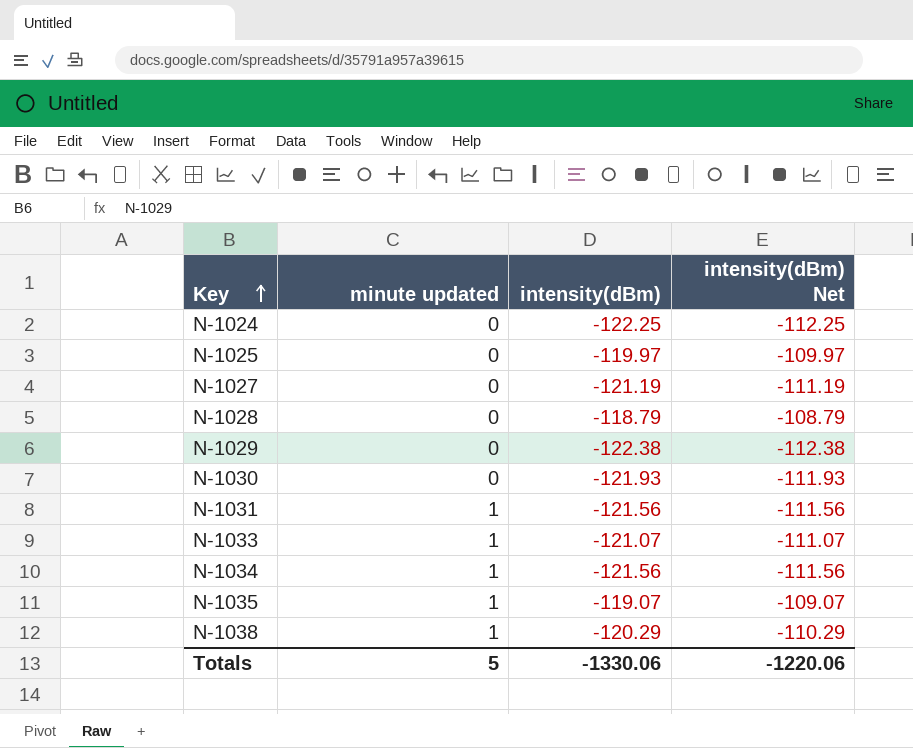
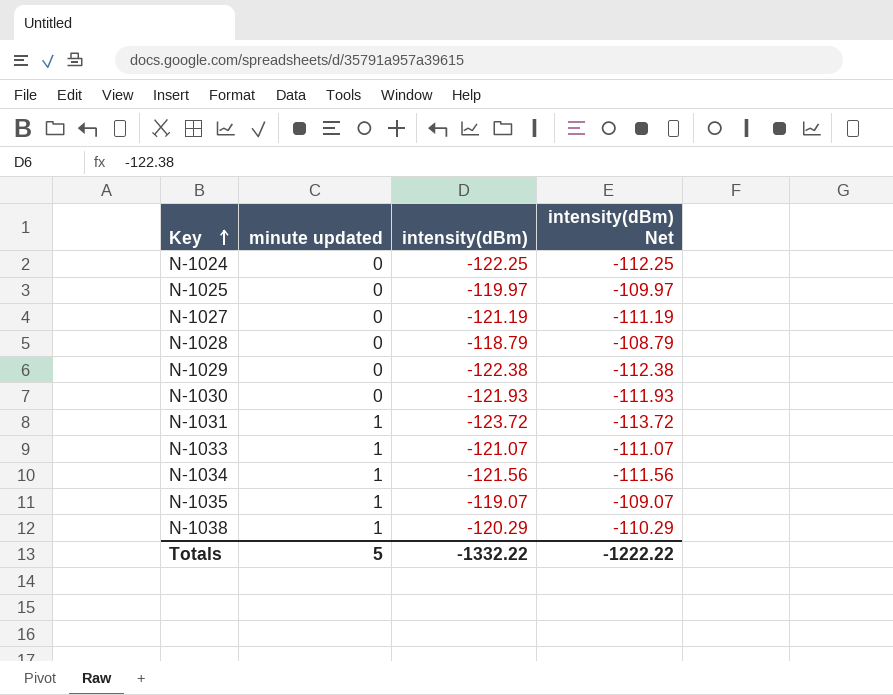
N-1031 | intensity(dBm): -121.56 -> -123.72
N-1031 | intensity(dBm) Net: -111.56 -> -113.72
Totals | intensity(dBm): -1330.06 -> -1332.22
Totals | intensity(dBm) Net: -1220.06 -> -1222.22

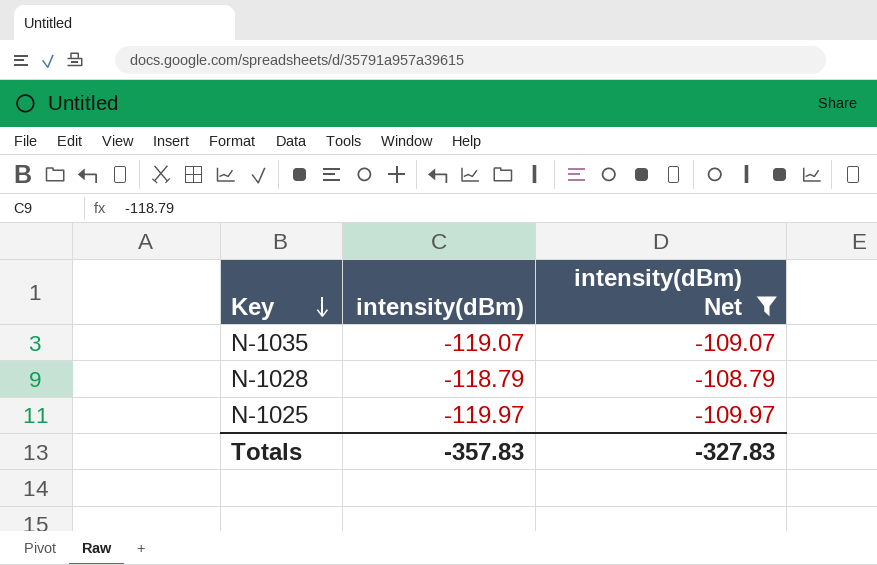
filter: none -> intensity(dBm) Net >= -109.97
row order: Key ascending -> Key descending
column minute updated | position: 2 -> none
Totals | intensity(dBm): -1332.22 -> -357.83
Totals | intensity(dBm) Net: -1222.22 -> -327.83

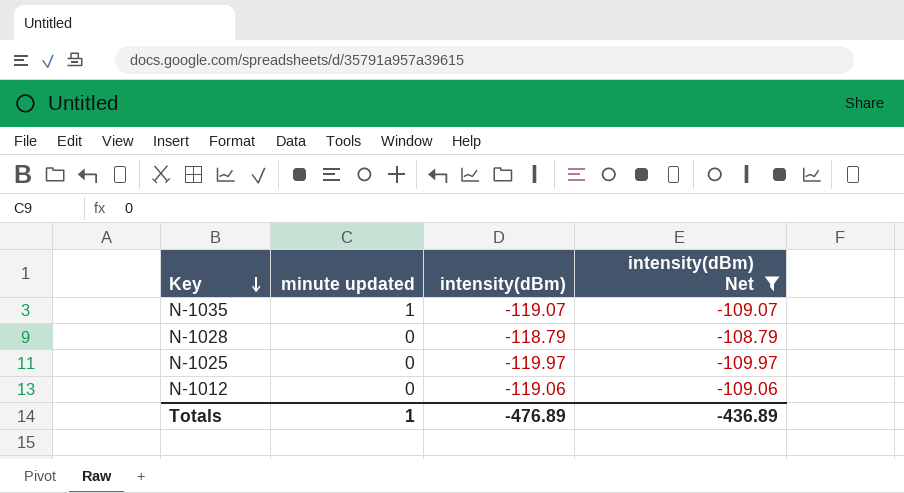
column minute updated | position: none -> 2
row N-1012: none -> 0 | -119.06 | -109.06
Totals | intensity(dBm): -357.83 -> -476.89
Totals | intensity(dBm) Net: -327.83 -> -436.89

